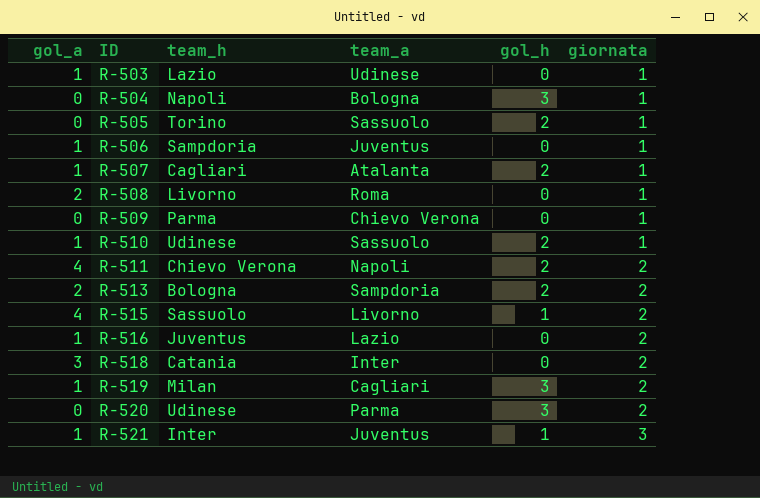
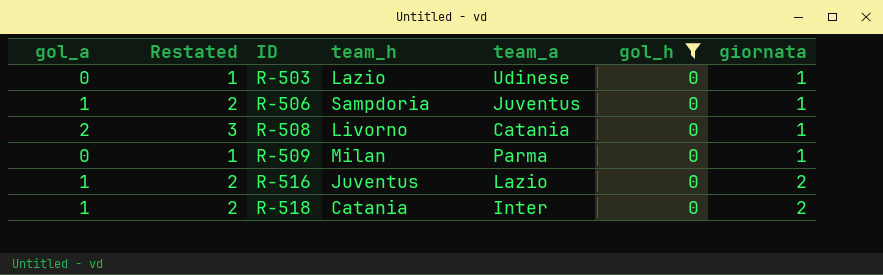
filter: none -> gol_h = 0
column Restated | formula: none -> [gol_a] + 1
R-503 | gol_a: 1 -> 0
R-508 | team_a: Roma -> Catania
R-509 | team_h: Parma -> Milan
R-509 | team_a: Chievo Verona -> Parma
R-518 | gol_a: 3 -> 1

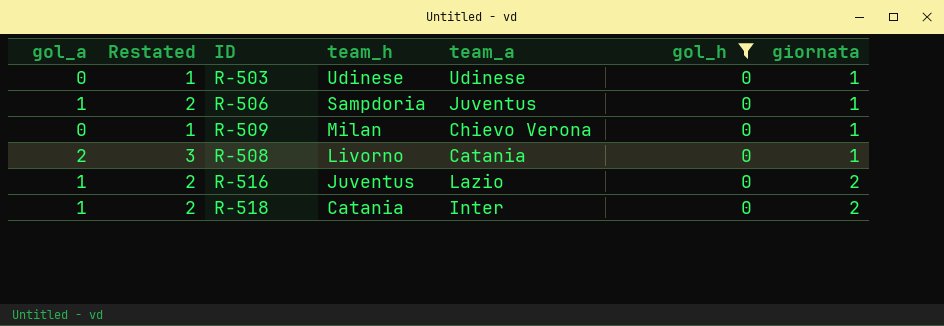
row order: ID ascending -> team_h descending
R-503 | team_h: Lazio -> Udinese
R-509 | team_a: Parma -> Chievo Verona

